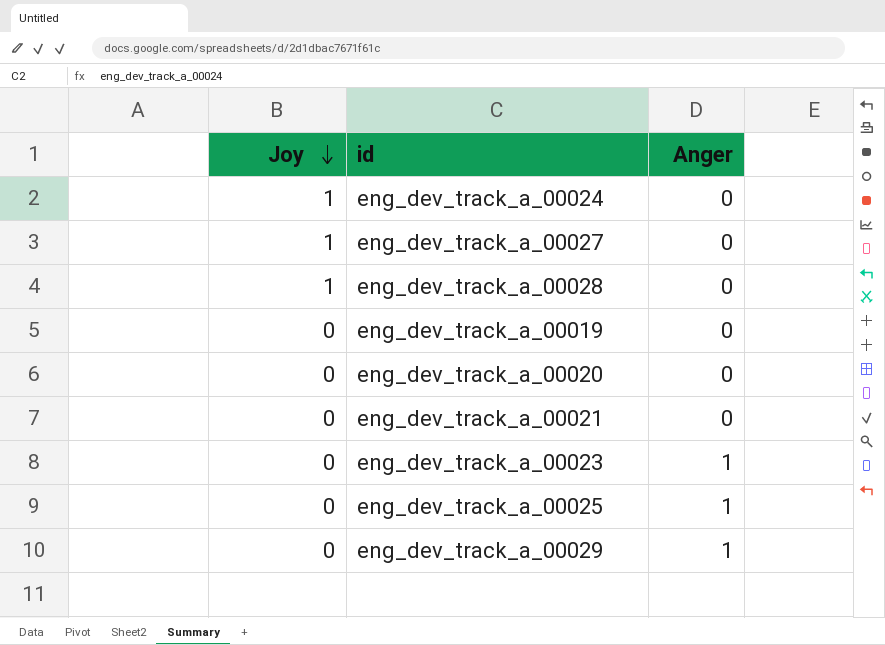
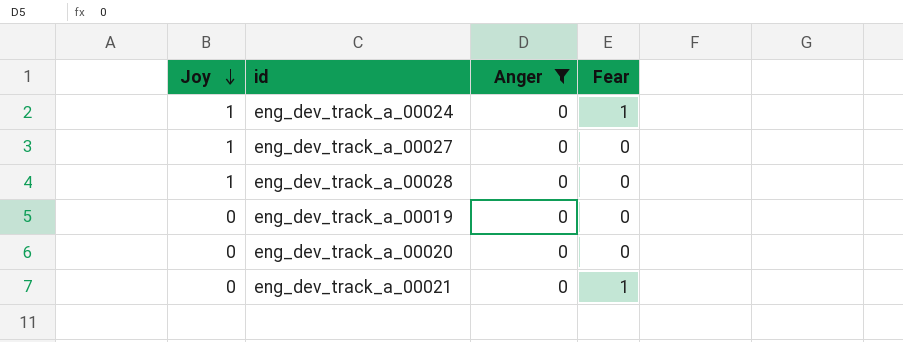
filter: none -> Anger = 0
column Fear | position: none -> 4

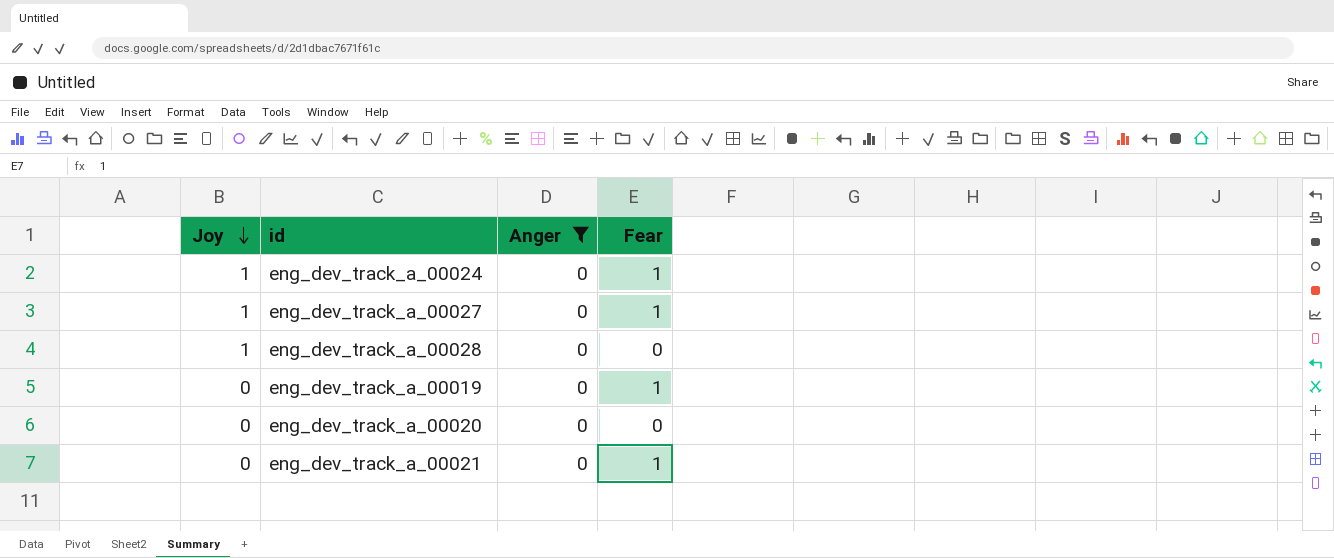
eng_dev_track_a_00027 | Fear: 0 -> 1
eng_dev_track_a_00019 | Fear: 0 -> 1

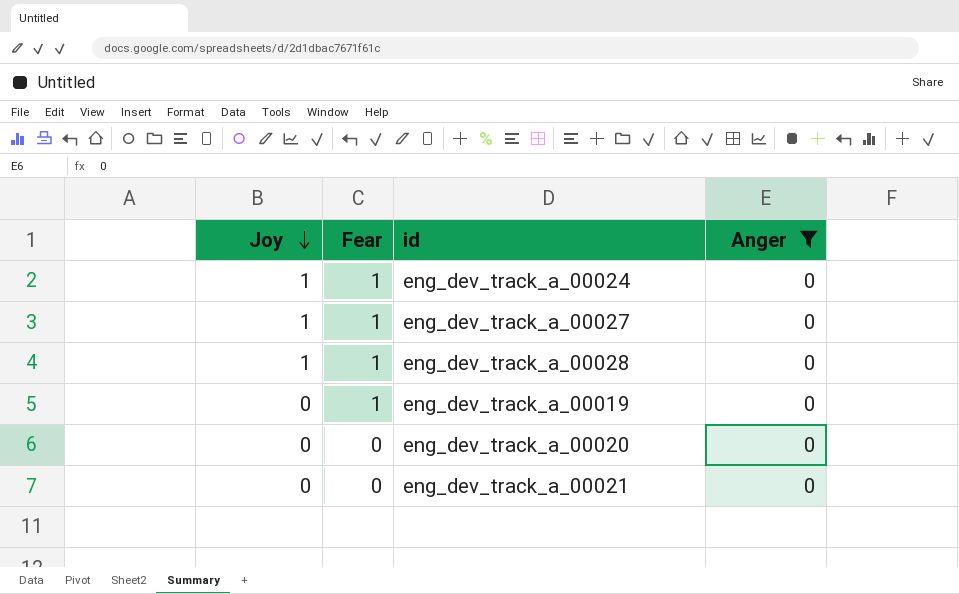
column Fear | position: 4 -> 2
eng_dev_track_a_00028 | Fear: 0 -> 1
eng_dev_track_a_00021 | Fear: 1 -> 0

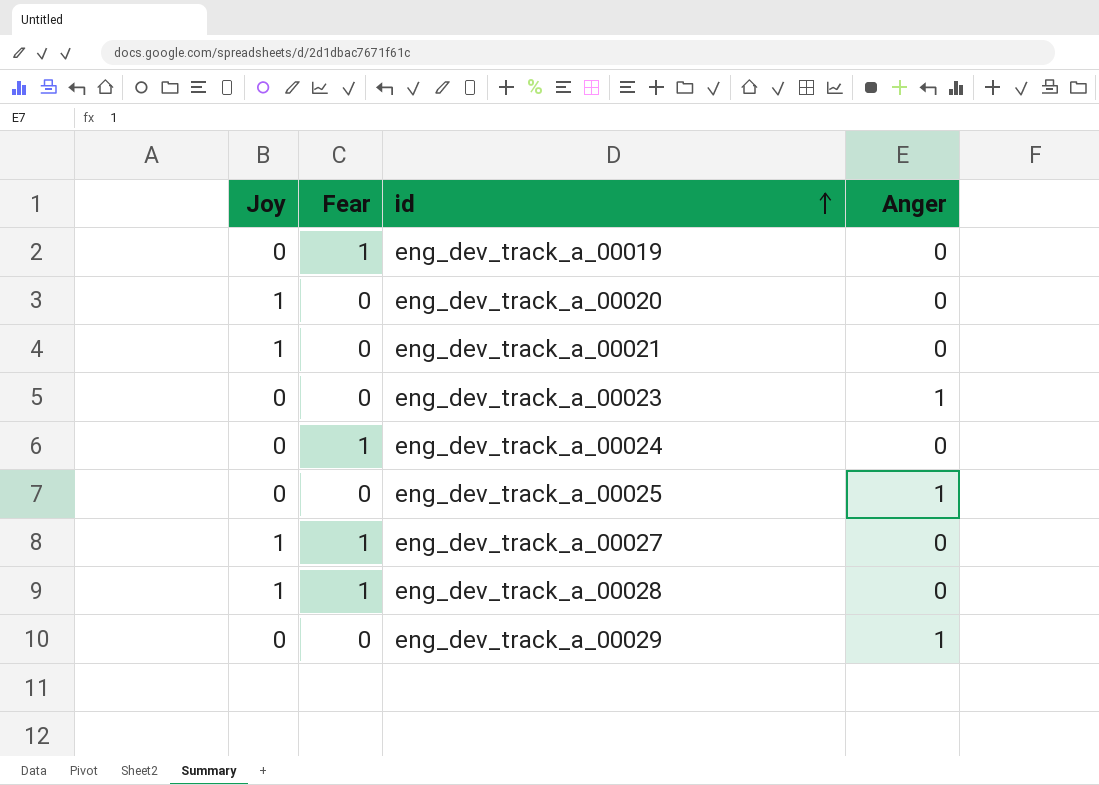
filter: Anger = 0 -> none
row order: Joy descending -> id ascending
eng_dev_track_a_00020 | Joy: 0 -> 1
eng_dev_track_a_00021 | Joy: 0 -> 1
eng_dev_track_a_00024 | Joy: 1 -> 0

